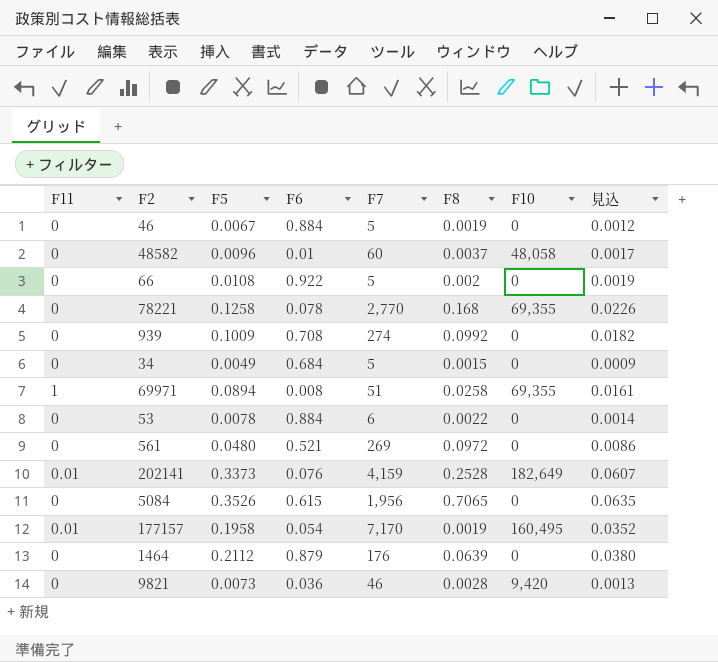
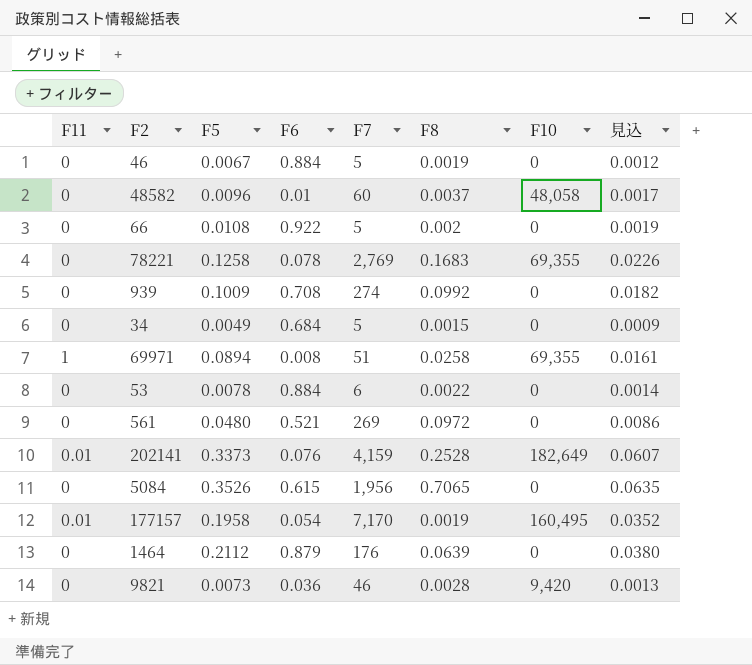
78221 | F7: 2,770 -> 2,769
78221 | F8: 0.168 -> 0.1683

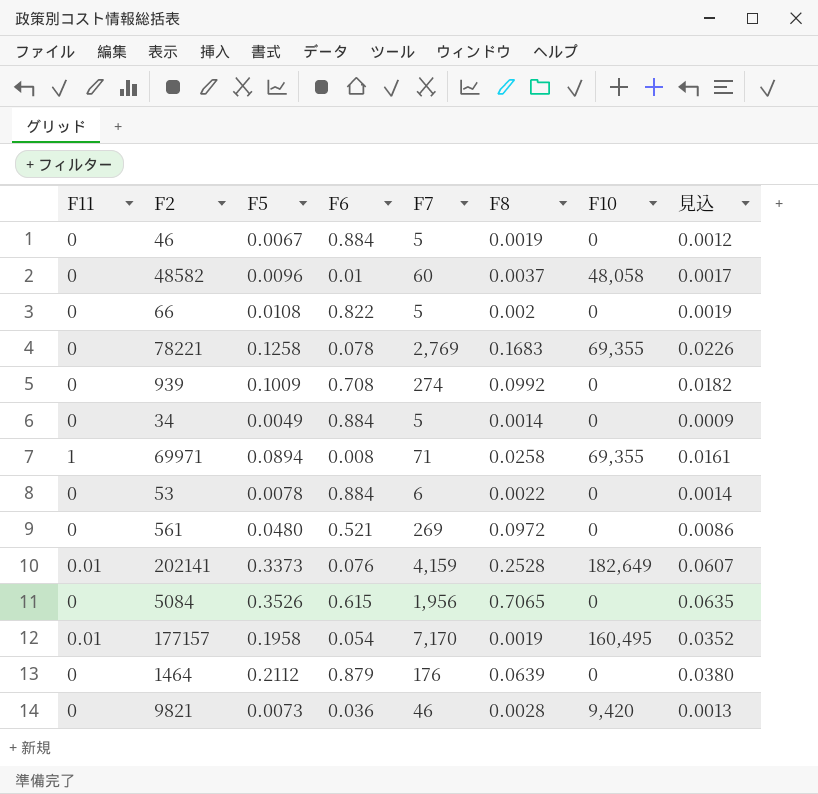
66 | F6: 0.922 -> 0.822
34 | F6: 0.684 -> 0.884
34 | F8: 0.0015 -> 0.0014
69971 | F7: 51 -> 71

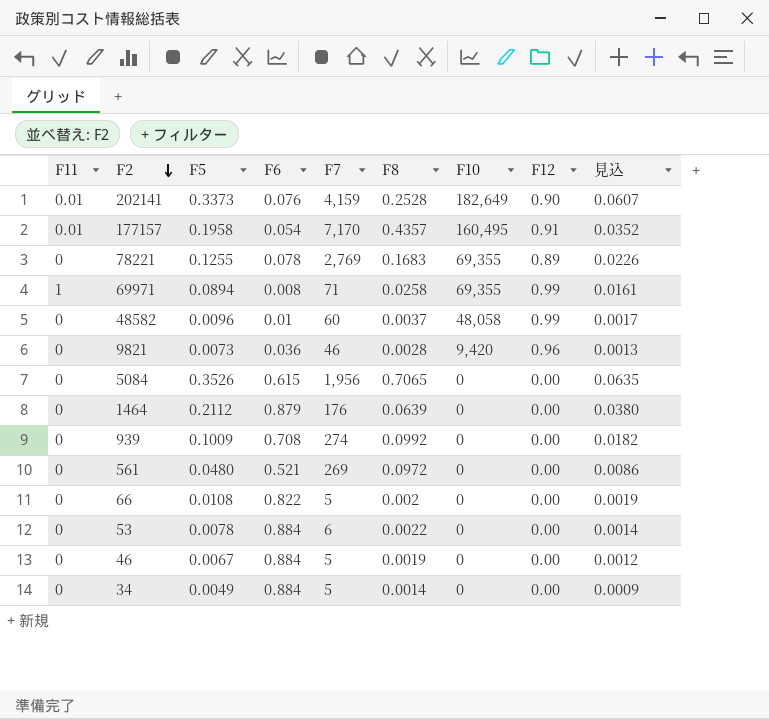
row order: none -> F2 descending
column F12 | position: none -> 8
177157 | F8: 0.0019 -> 0.4357
78221 | F5: 0.1258 -> 0.1255

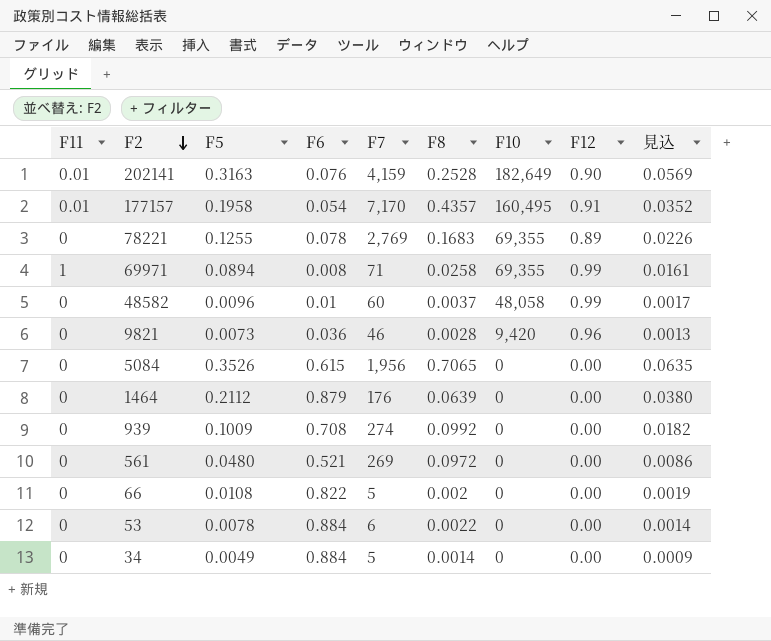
row 46: 0 | 0.0067 | 0.884 | 5 | 0.0019 | 0 | 0.00 | 0.0012 -> none
202141 | F5: 0.3373 -> 0.3163
202141 | 見込: 0.0607 -> 0.0569

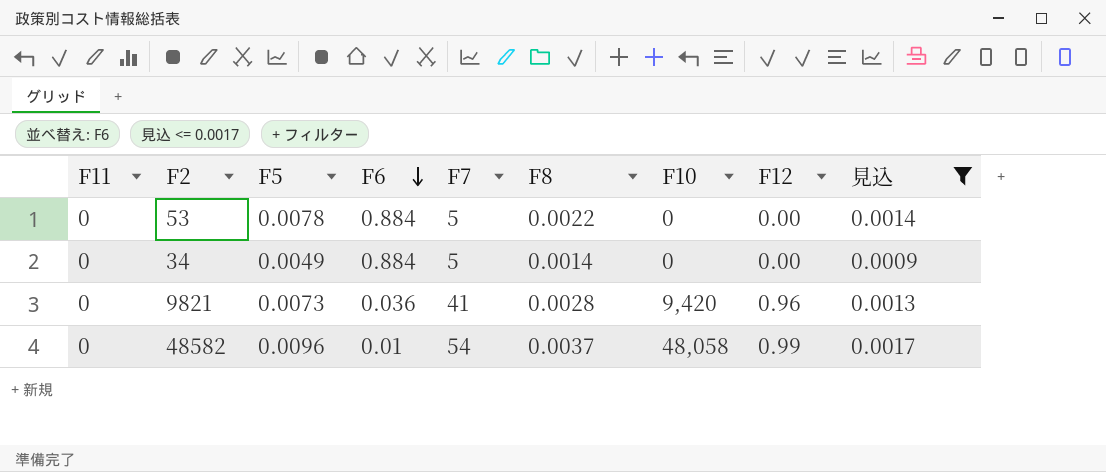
filter: none -> 見込 <= 0.0017
row order: F2 descending -> F6 descending
53 | F7: 6 -> 5
9821 | F7: 46 -> 41
48582 | F7: 60 -> 54

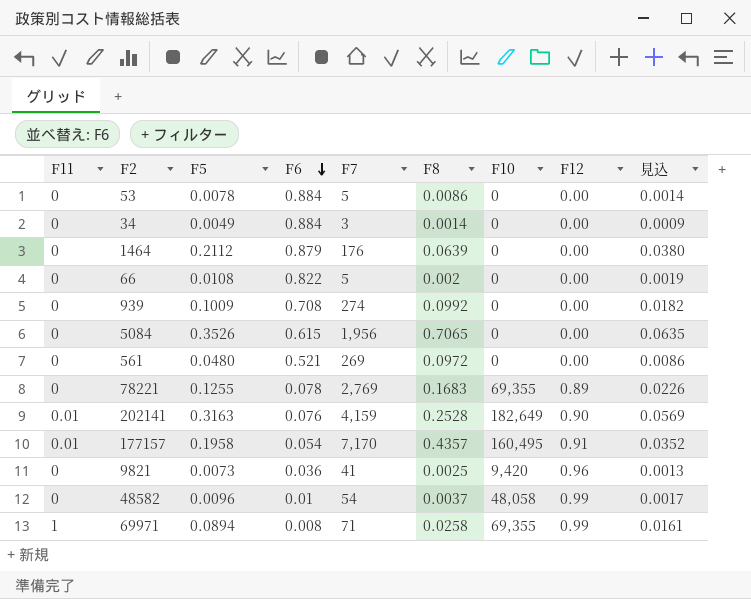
filter: 見込 <= 0.0017 -> none
53 | F8: 0.0022 -> 0.0086
34 | F7: 5 -> 3
9821 | F8: 0.0028 -> 0.0025

